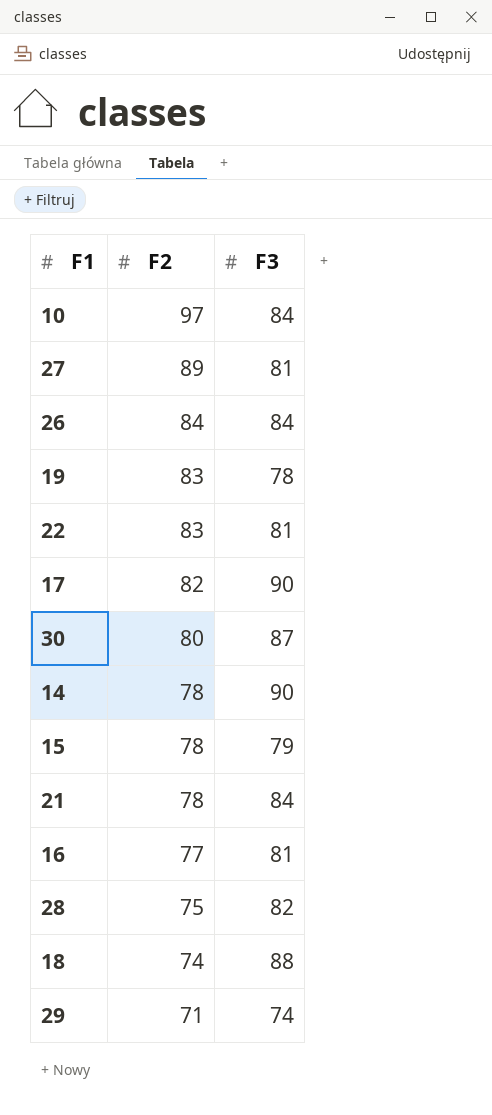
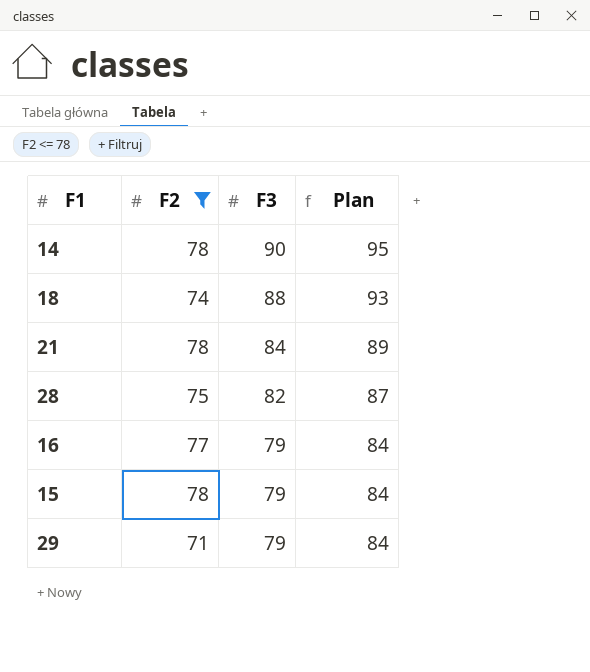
filter: none -> F2 <= 78
row order: F2 descending -> F3 descending
column Plan | formula: none -> [F3] + 5
16 | F3: 81 -> 79
29 | F3: 74 -> 79

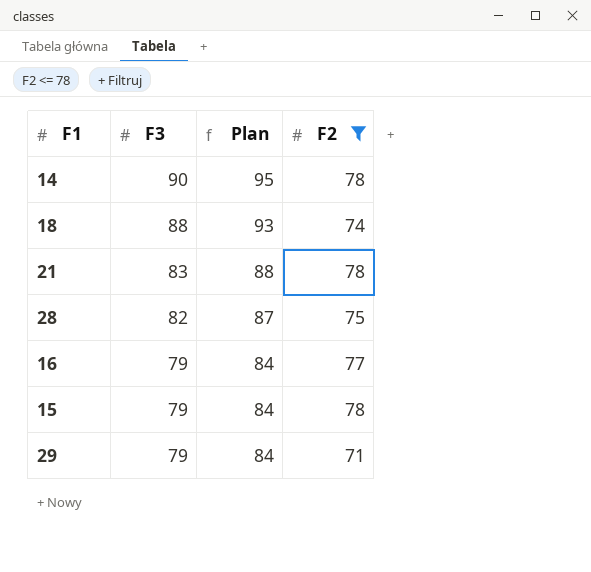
column F2 | position: 2 -> 4
21 | F3: 84 -> 83
21 | Plan: 89 -> 88

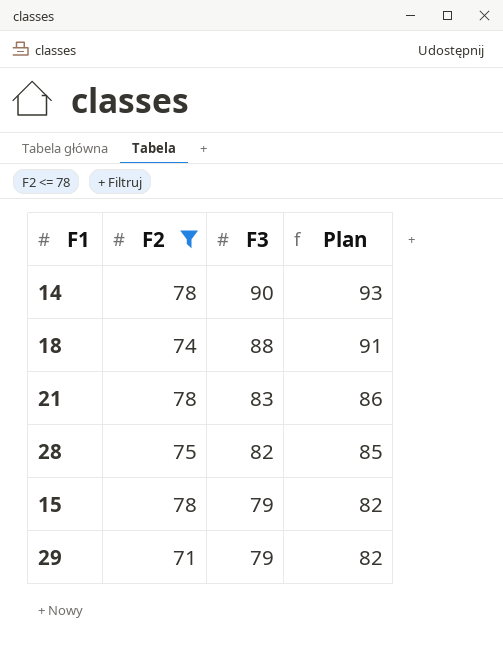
column F2 | position: 4 -> 2
column Plan | formula: [F3] + 5 -> [F3] + 3
row 16: 79 | 84 | 77 -> none

